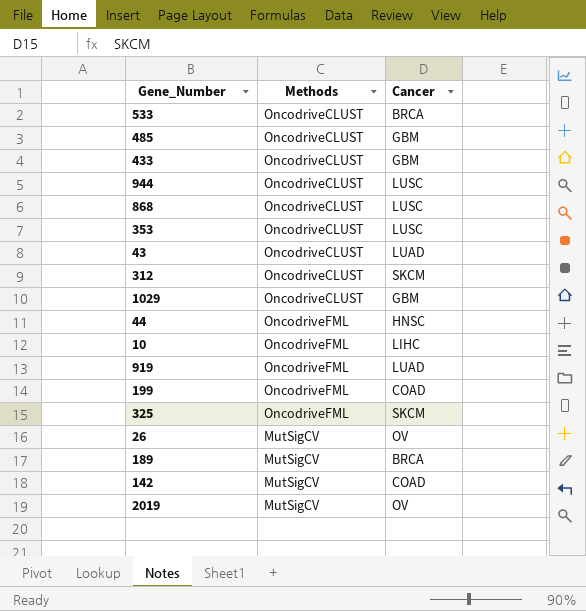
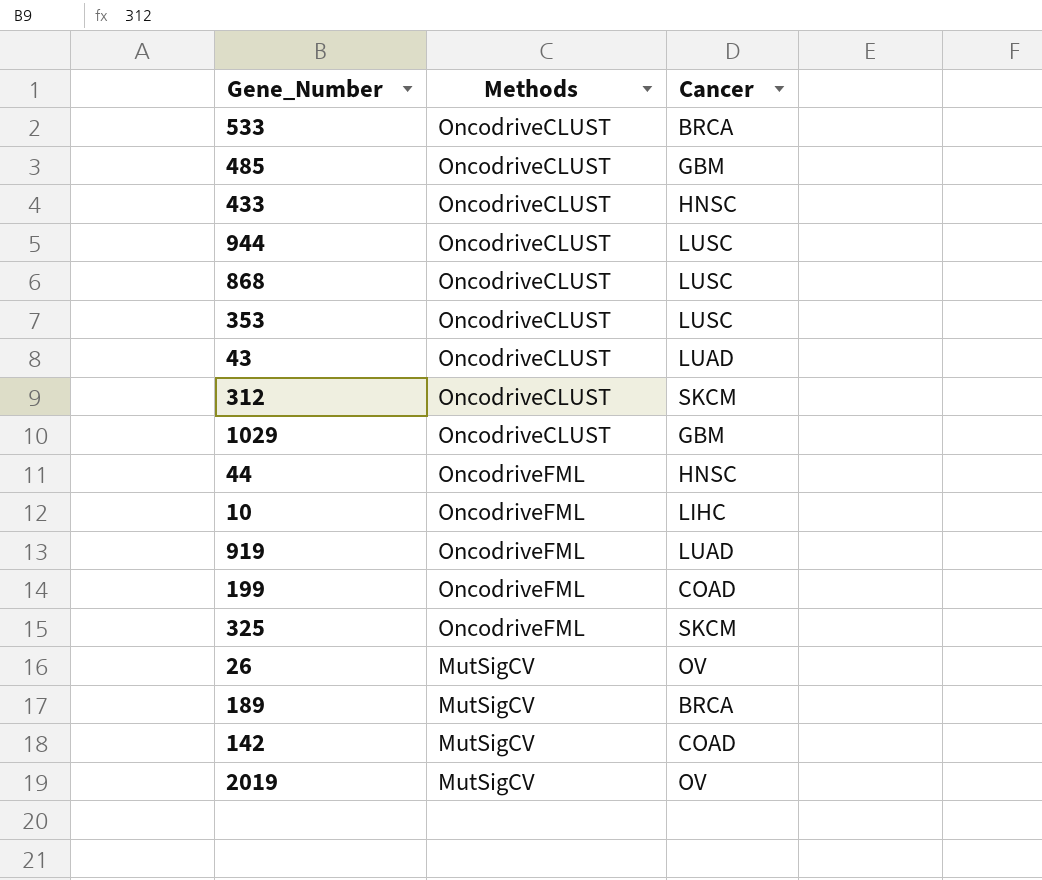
433 | Cancer: GBM -> HNSC

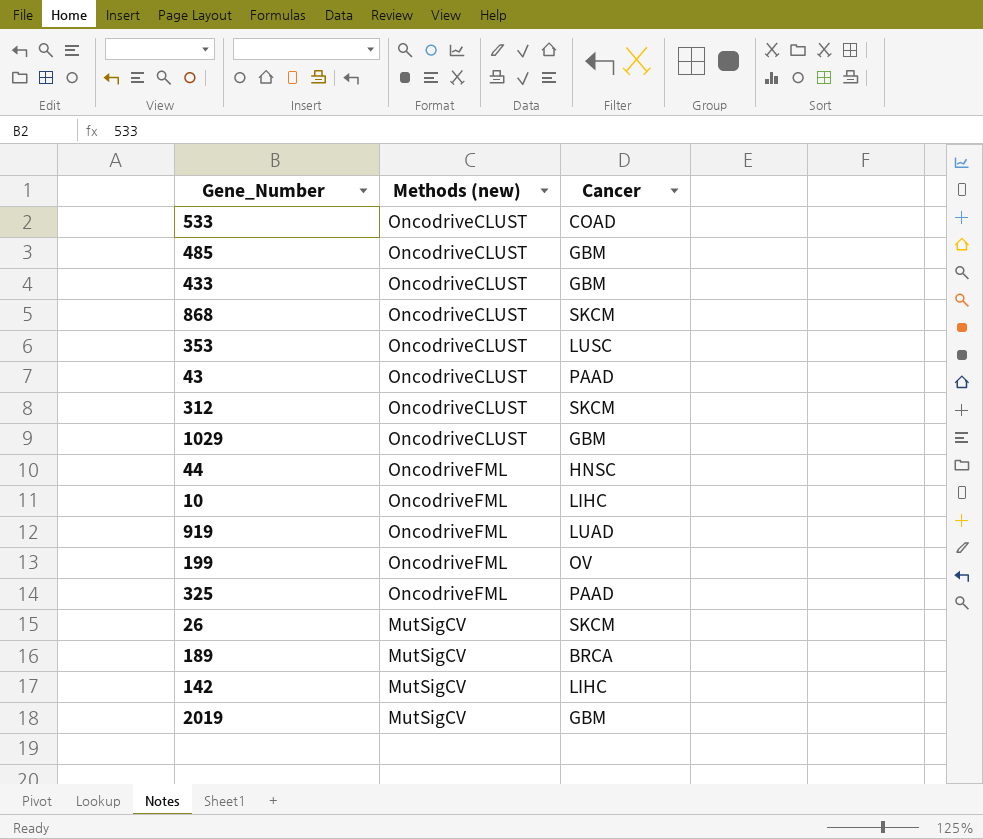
column name: Methods -> Methods (new)
row 944: OncodriveCLUST | LUSC -> none
533 | Cancer: BRCA -> COAD
433 | Cancer: HNSC -> GBM
868 | Cancer: LUSC -> SKCM
43 | Cancer: LUAD -> PAAD
199 | Cancer: COAD -> OV
325 | Cancer: SKCM -> PAAD
26 | Cancer: OV -> SKCM
142 | Cancer: COAD -> LIHC
2019 | Cancer: OV -> GBM

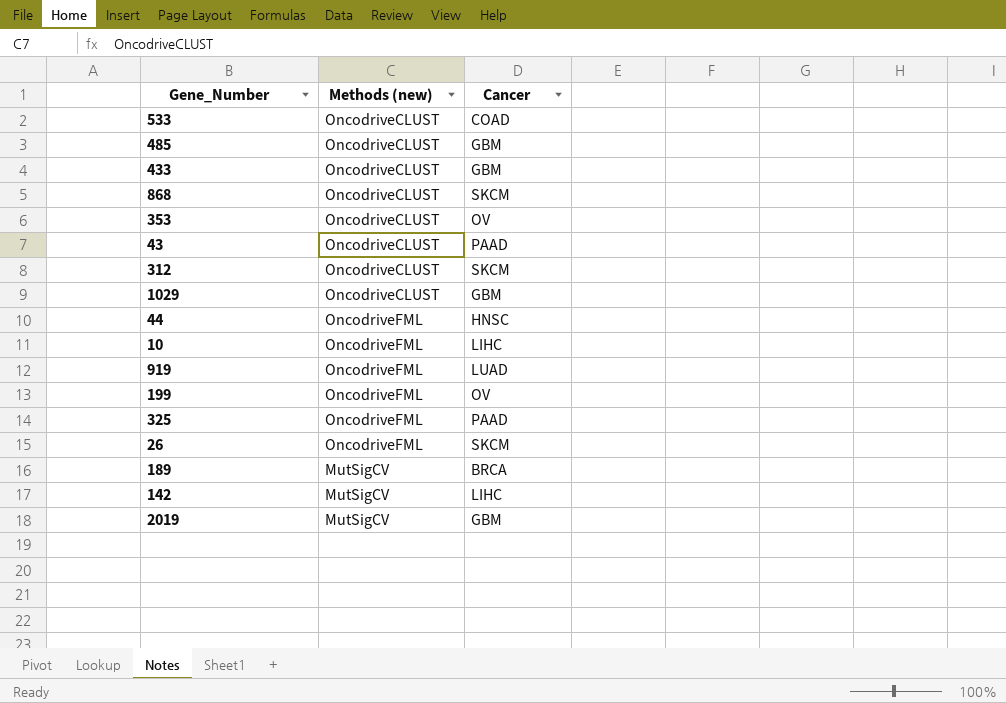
353 | Cancer: LUSC -> OV
26 | Methods (new): MutSigCV -> OncodriveFML

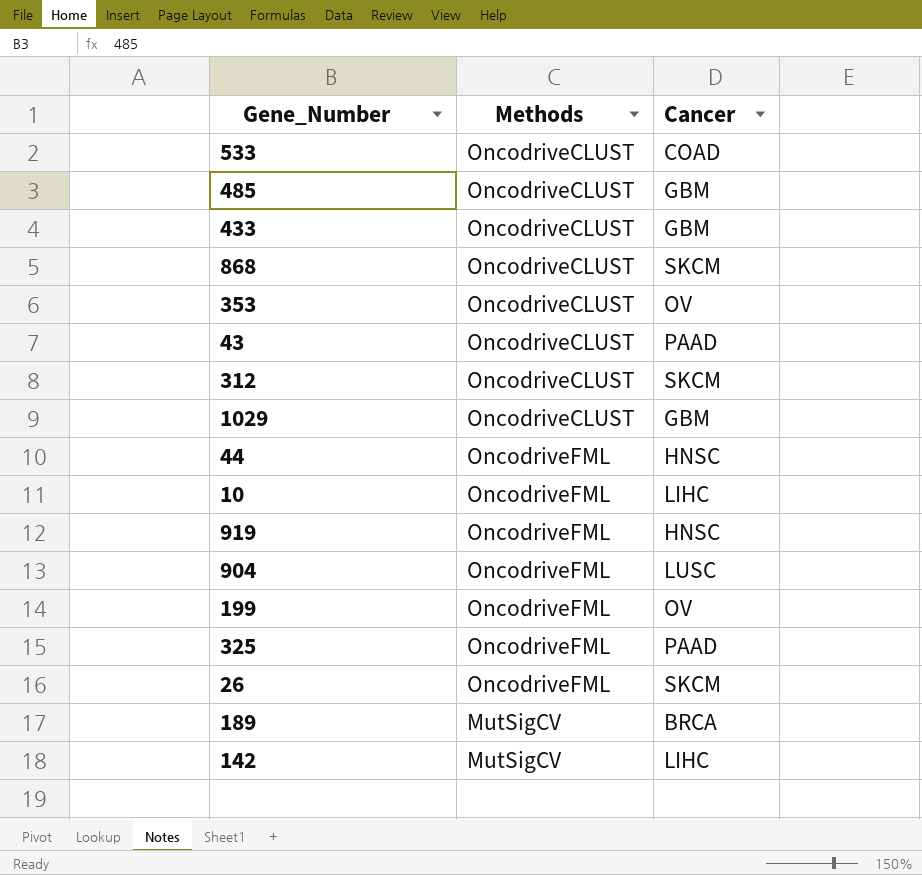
column name: Methods (new) -> Methods
row 2019: MutSigCV | GBM -> none
919 | Cancer: LUAD -> HNSC
row 904: none -> OncodriveFML | LUSC

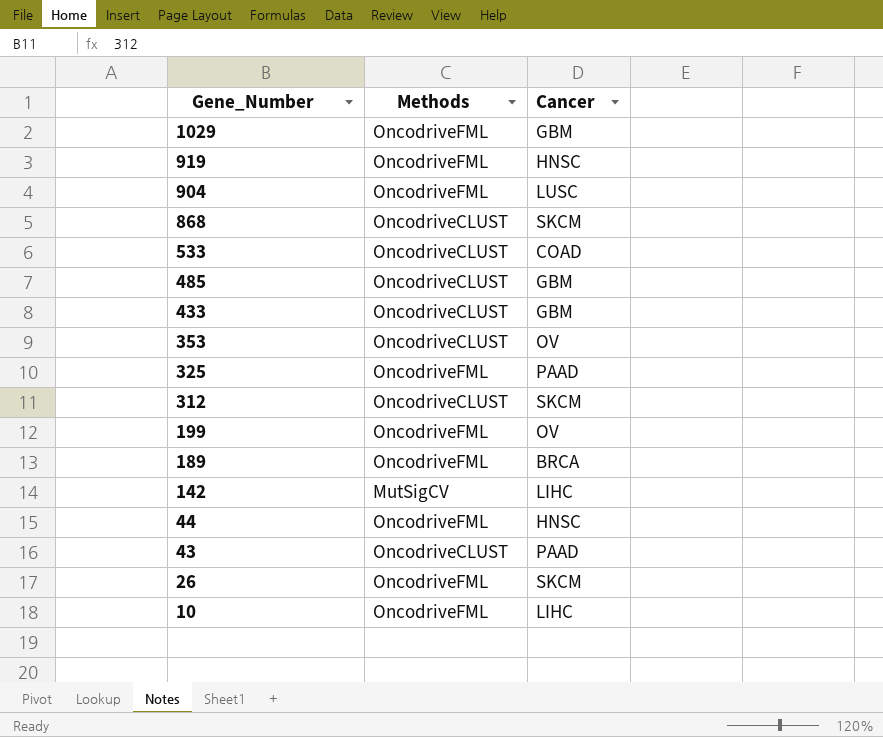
row order: none -> Gene_Number descending
1029 | Methods: OncodriveCLUST -> OncodriveFML
189 | Methods: MutSigCV -> OncodriveFML

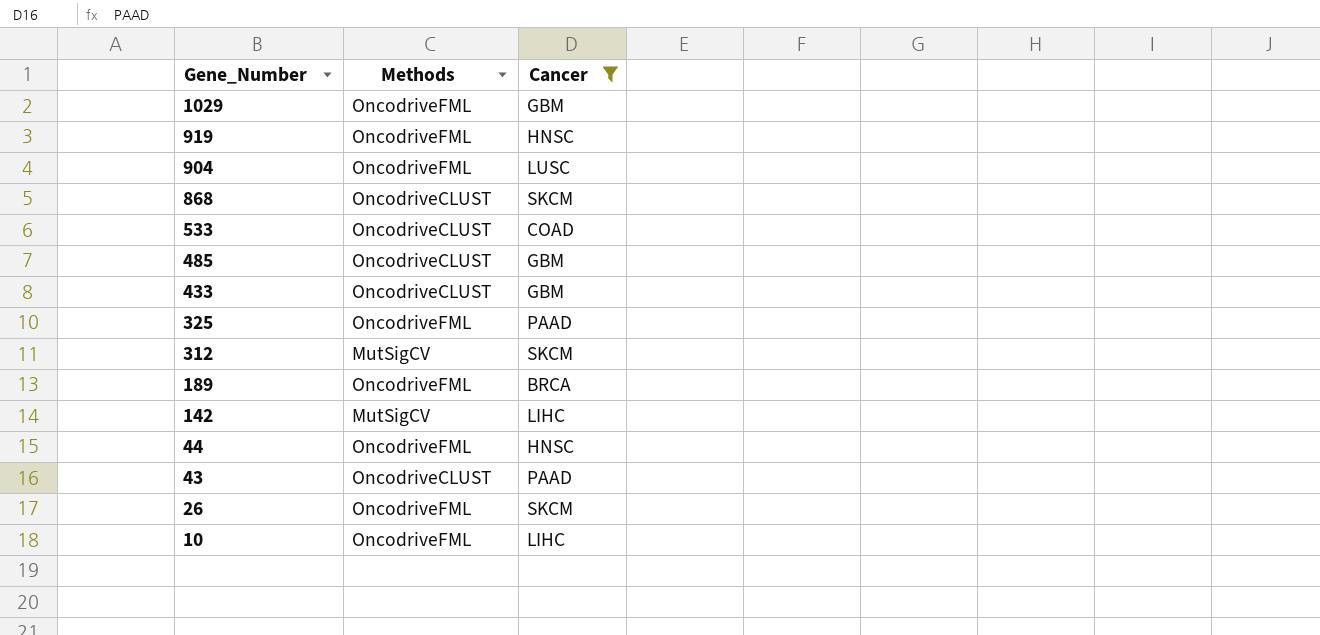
filter: none -> Cancer != OV
312 | Methods: OncodriveCLUST -> MutSigCV

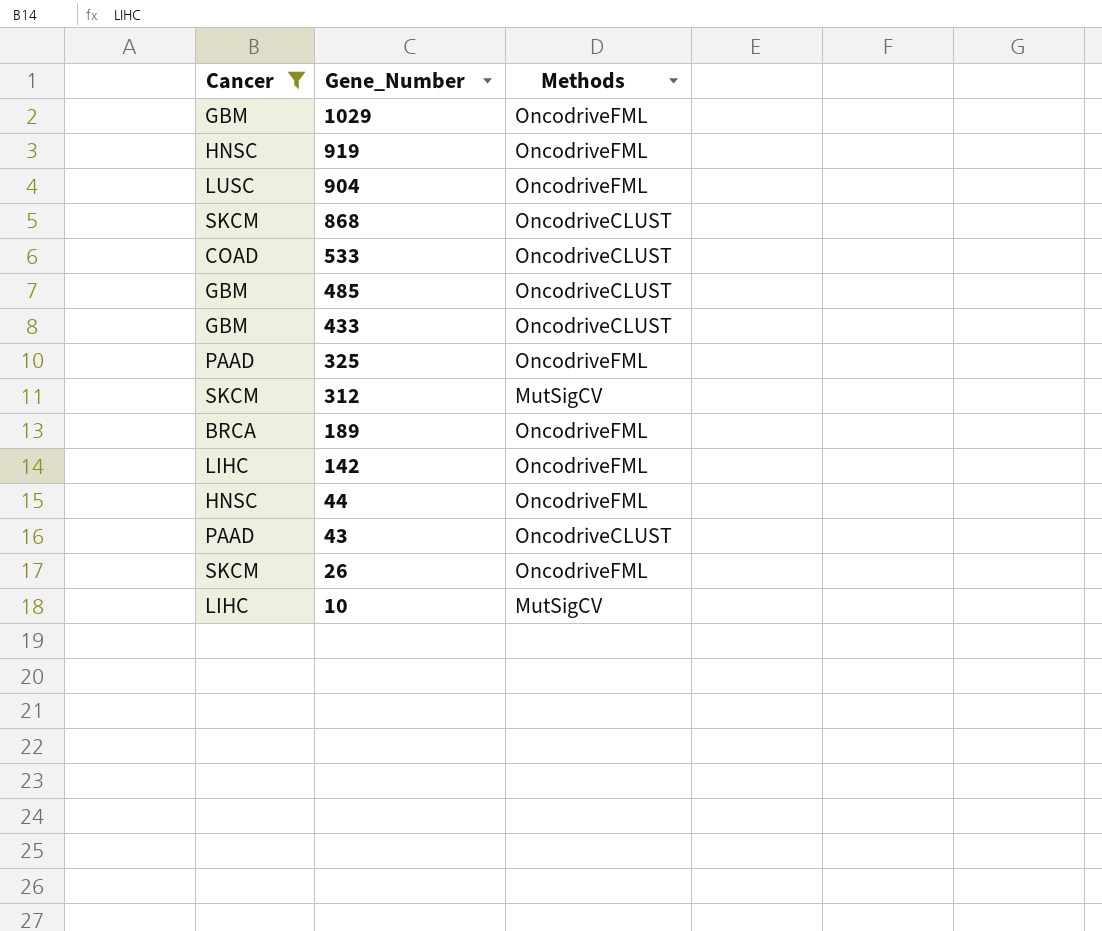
column Cancer | position: 3 -> 1
142 | Methods: MutSigCV -> OncodriveFML
10 | Methods: OncodriveFML -> MutSigCV

